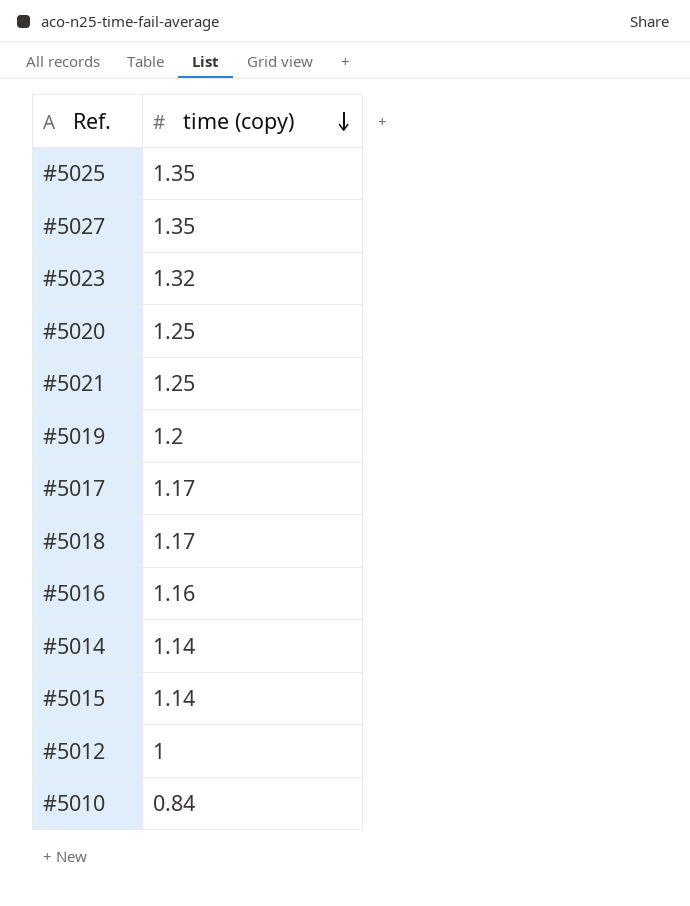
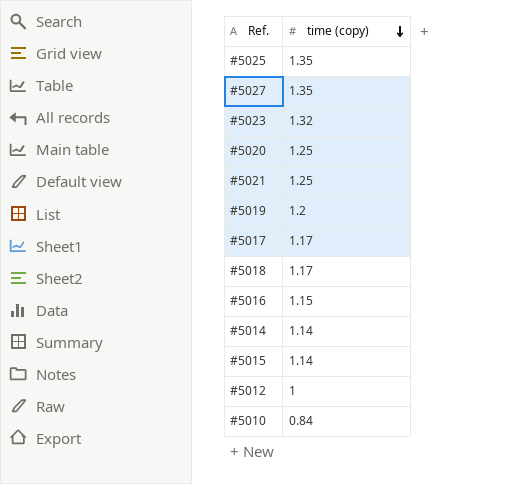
#5016 | time (copy): 1.16 -> 1.15

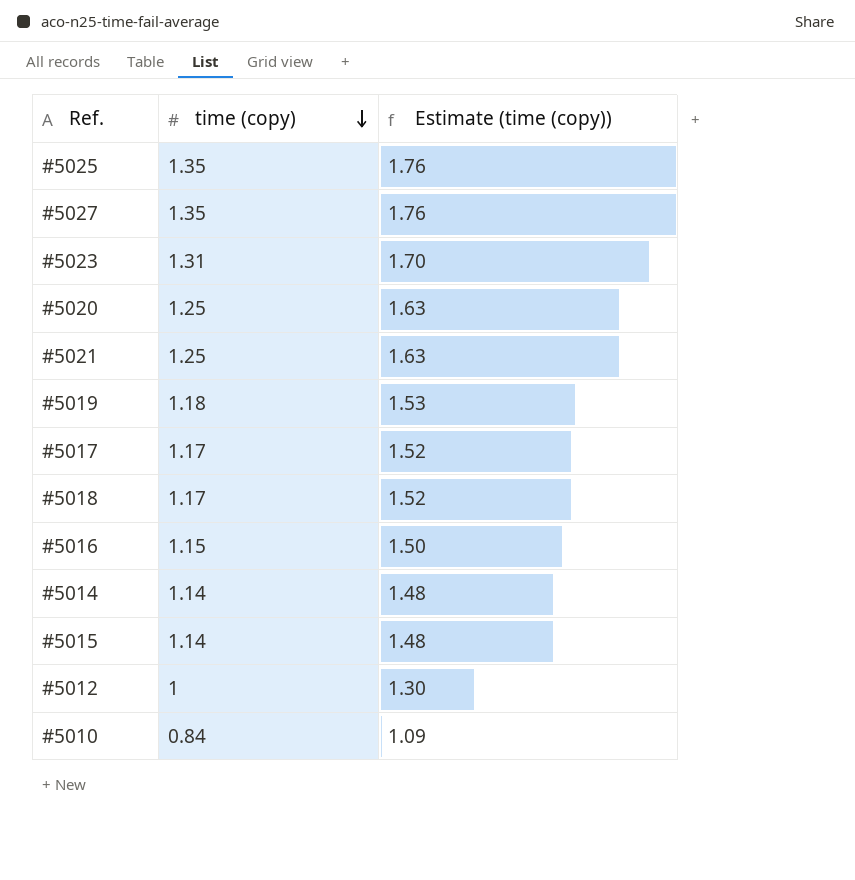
column Estimate (time (copy)) | formula: none -> [time (copy)] * 1.3
#5023 | time (copy): 1.32 -> 1.31
#5019 | time (copy): 1.2 -> 1.18

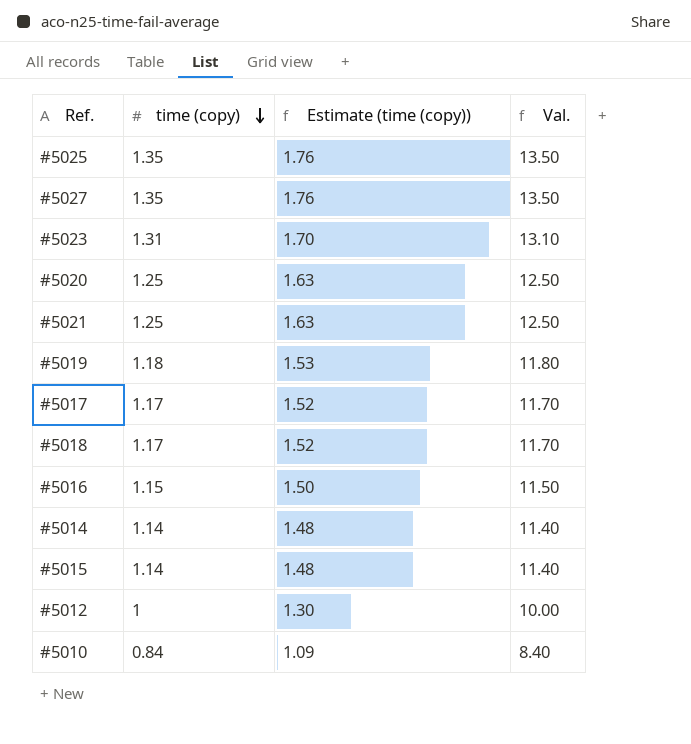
column Val. | formula: none -> [time (copy)] * 10

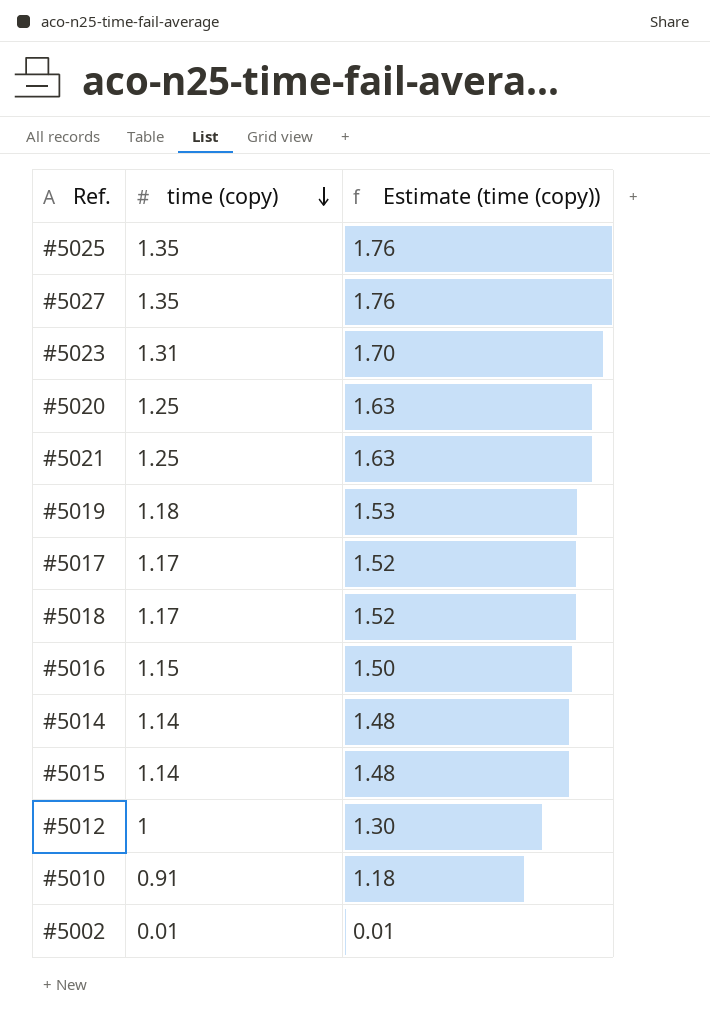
column Val. | formula: [time (copy)] * 10 -> none
#5010 | time (copy): 0.84 -> 0.91
#5010 | Estimate (time (copy)): 1.09 -> 1.18
row #5002: none -> 0.01 | 0.01

